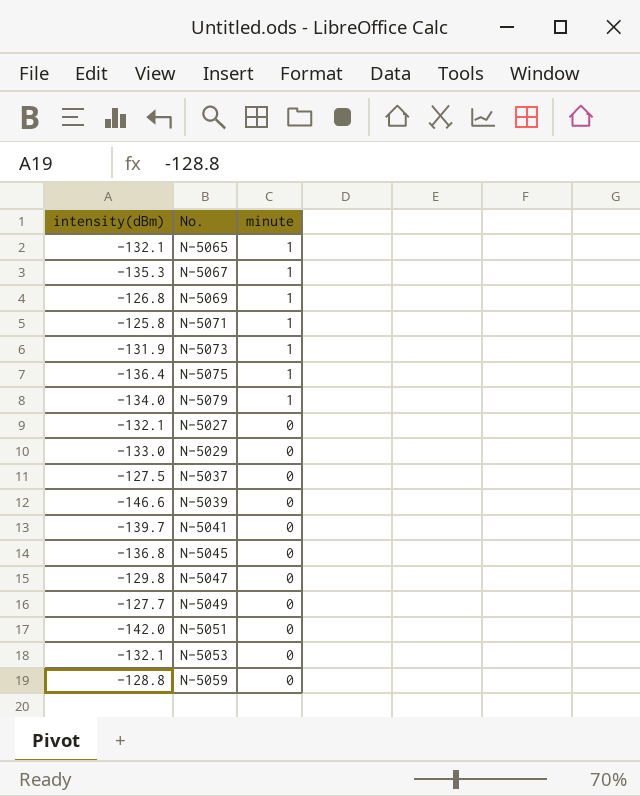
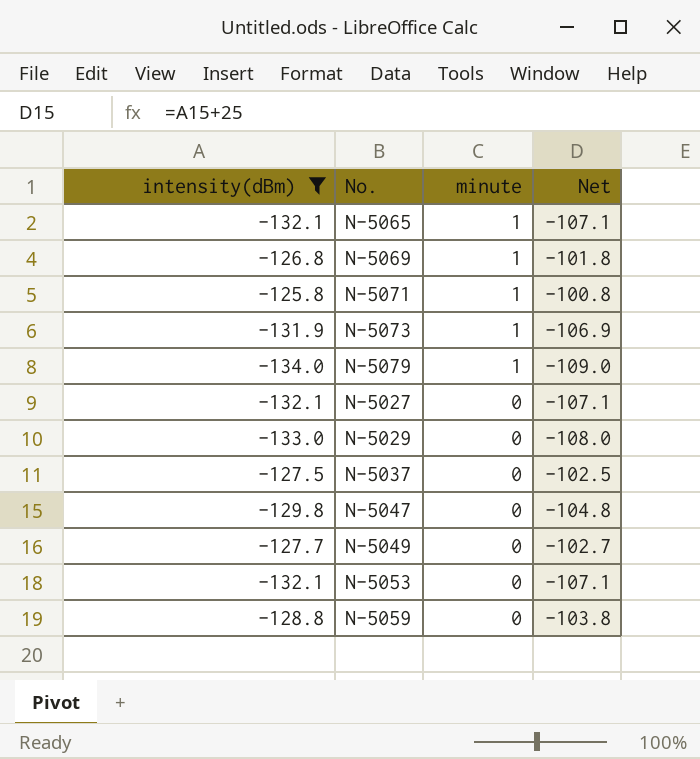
filter: none -> intensity(dBm) >= -134.0
column Net | formula: none -> [intensity(dBm)] + 25

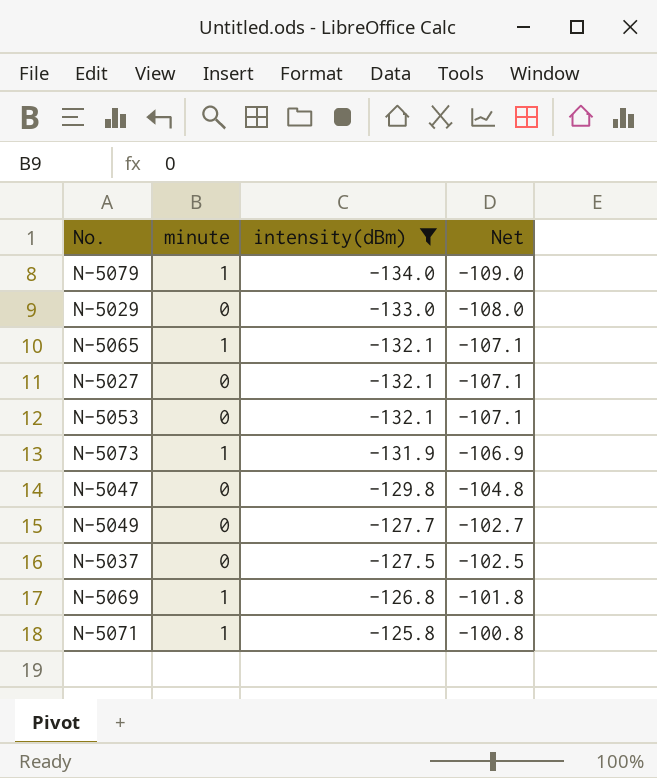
row order: minute descending -> intensity(dBm) ascending
column intensity(dBm) | position: 1 -> 3
row N-5059: -128.8 | 0 | -103.8 -> none

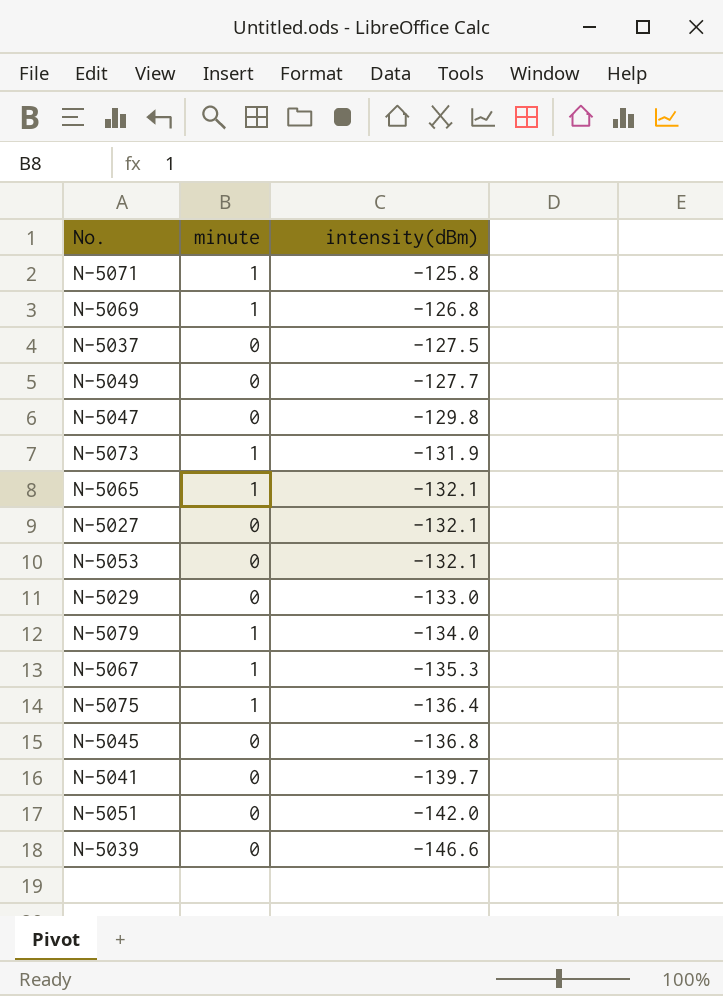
filter: intensity(dBm) >= -134.0 -> none
row order: intensity(dBm) ascending -> intensity(dBm) descending
column Net | formula: [intensity(dBm)] + 25 -> none

